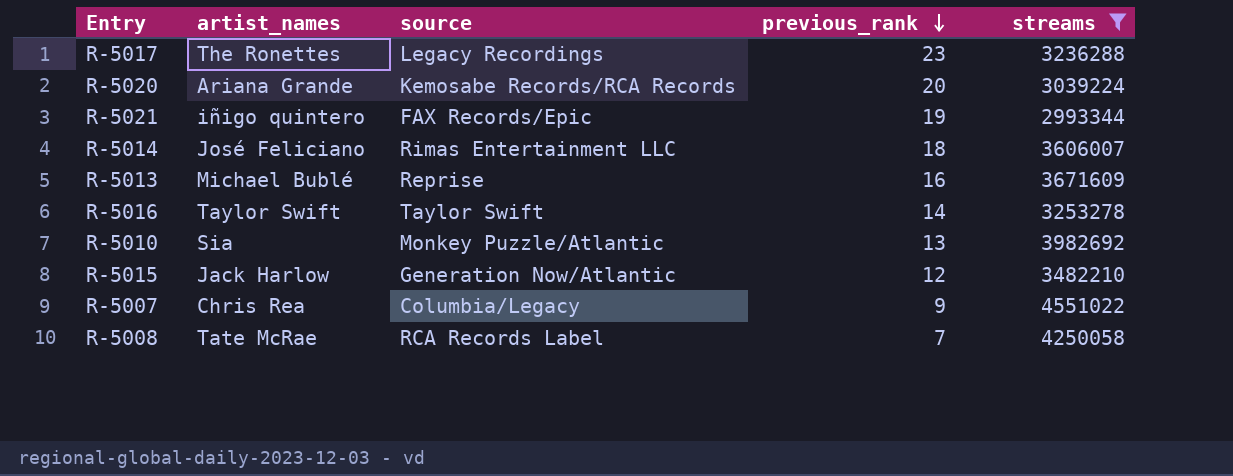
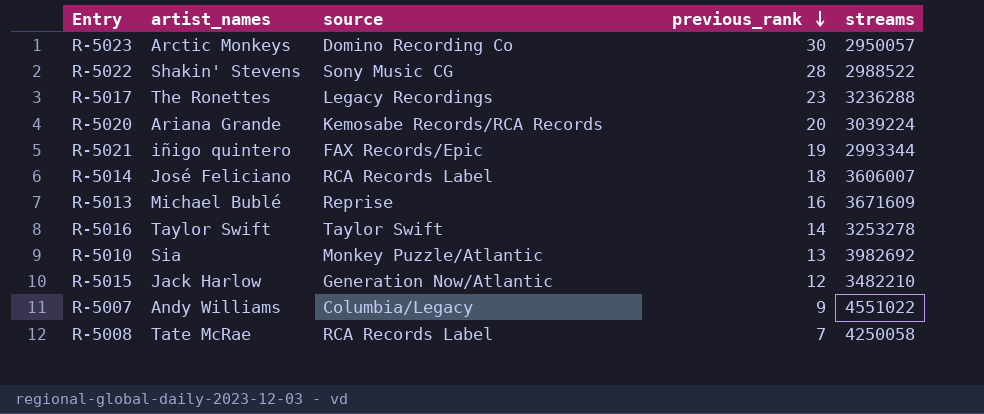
filter: streams >= 2993344 -> none
R-5014 | source: Rimas Entertainment LLC -> RCA Records Label
R-5007 | artist_names: Chris Rea -> Andy Williams

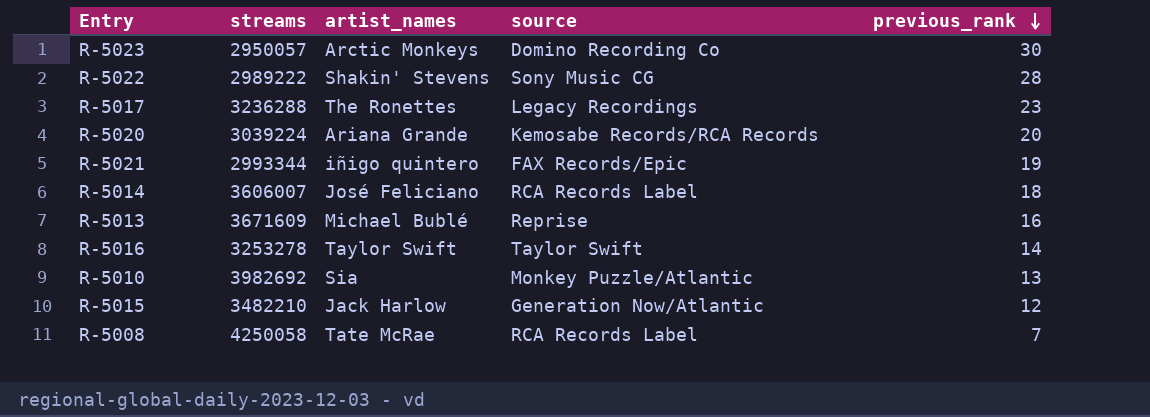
column streams | position: 5 -> 2
row R-5007: Andy Williams | Columbia/Legacy | 9 | 4551022 -> none
R-5022 | streams: 2988522 -> 2989222

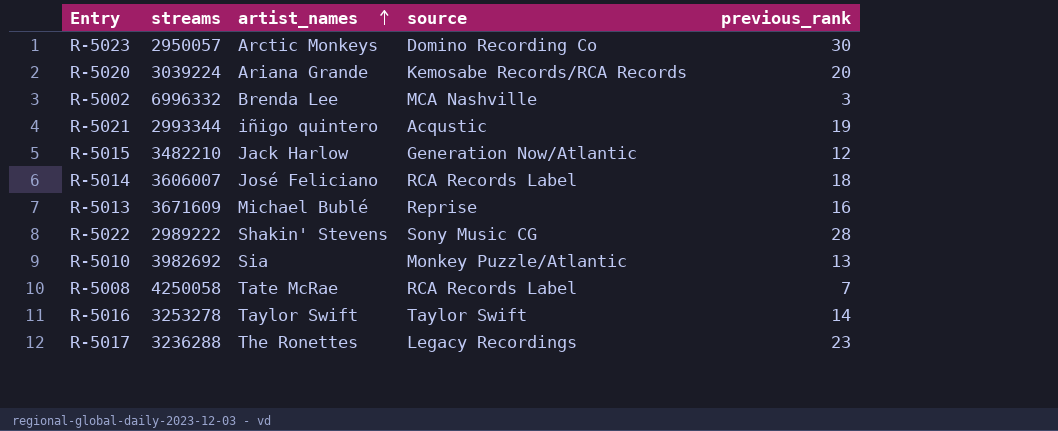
row order: previous_rank descending -> artist_names ascending
row R-5002: none -> 6996332 | Brenda Lee | MCA Nashville | 3
R-5021 | source: FAX Records/Epic -> Acqustic

